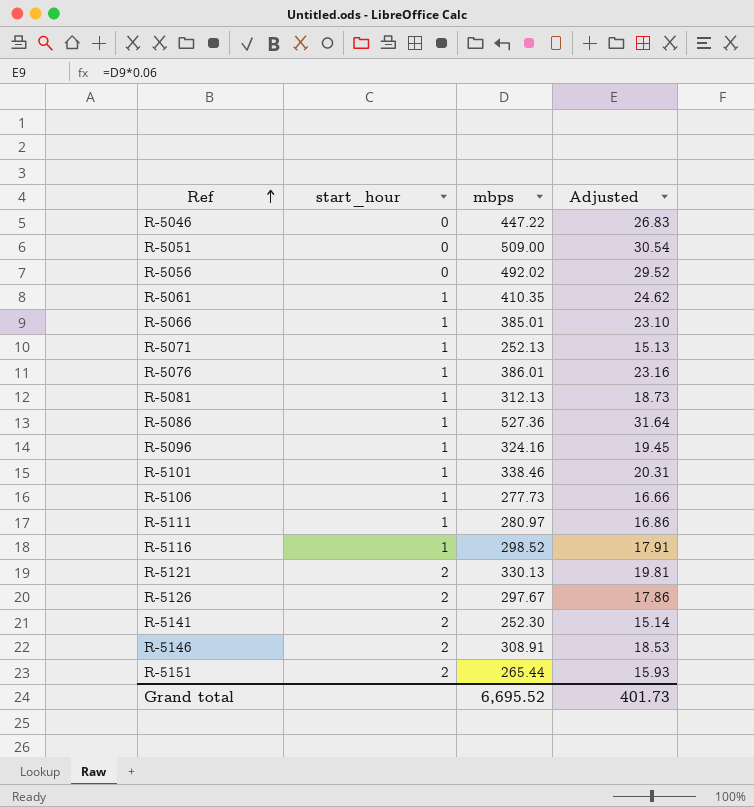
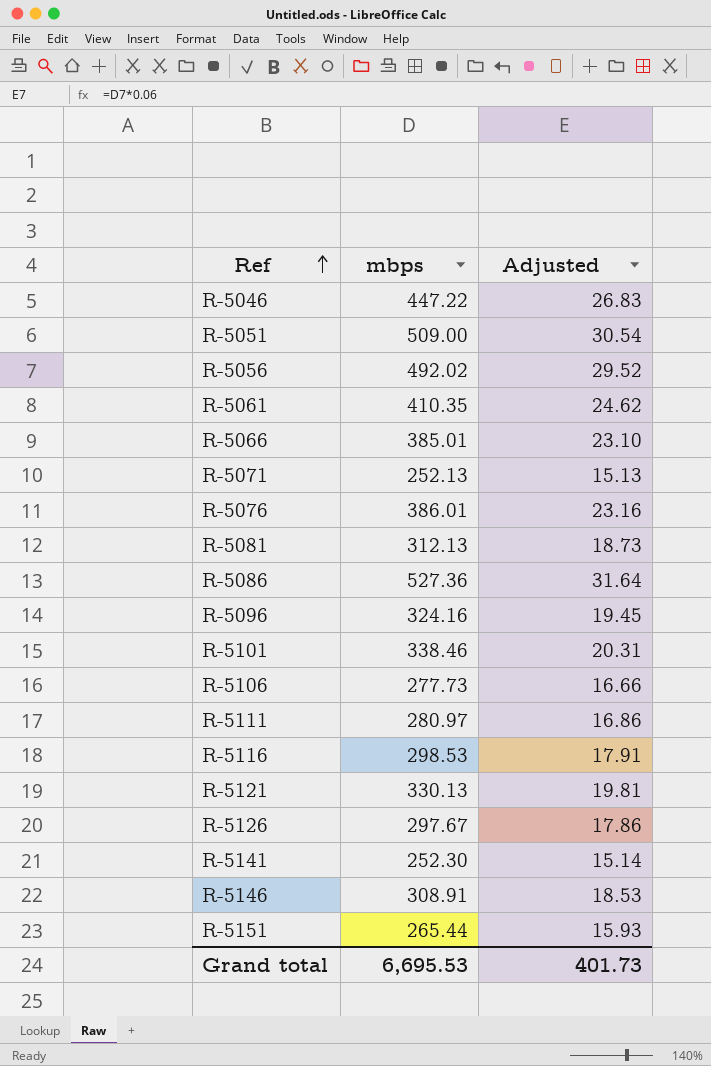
column start_hour | position: 2 -> none
R-5116 | mbps: 298.52 -> 298.53
Grand total | mbps: 6,695.52 -> 6,695.53

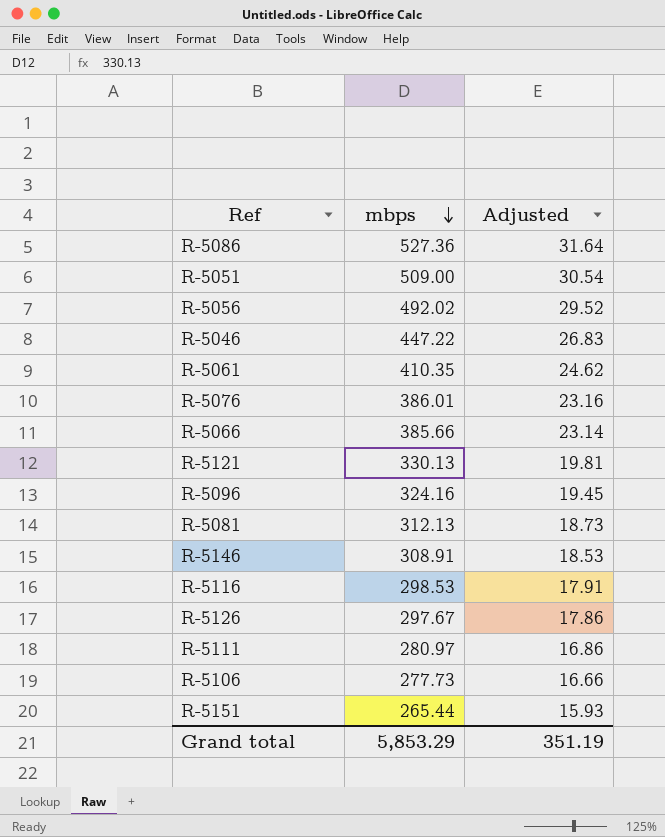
row order: Ref ascending -> mbps descending
row R-5071: 252.13 | 15.13 -> none
row R-5101: 338.46 | 20.31 -> none
row R-5141: 252.30 | 15.14 -> none
R-5066 | mbps: 385.01 -> 385.66
R-5066 | Adjusted: 23.10 -> 23.14
Grand total | mbps: 6,695.53 -> 5,853.29
Grand total | Adjusted: 401.73 -> 351.19

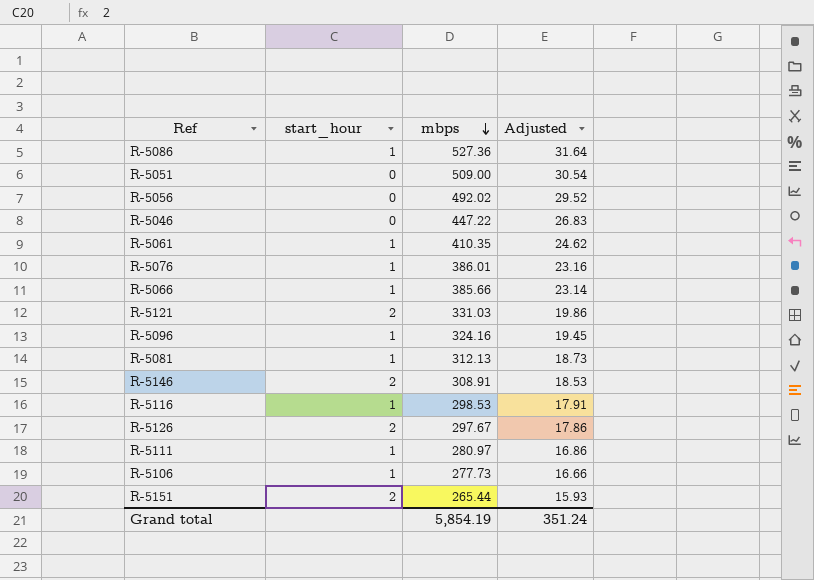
column start_hour | position: none -> 2
R-5121 | mbps: 330.13 -> 331.03
R-5121 | Adjusted: 19.81 -> 19.86
Grand total | mbps: 5,853.29 -> 5,854.19
Grand total | Adjusted: 351.19 -> 351.24

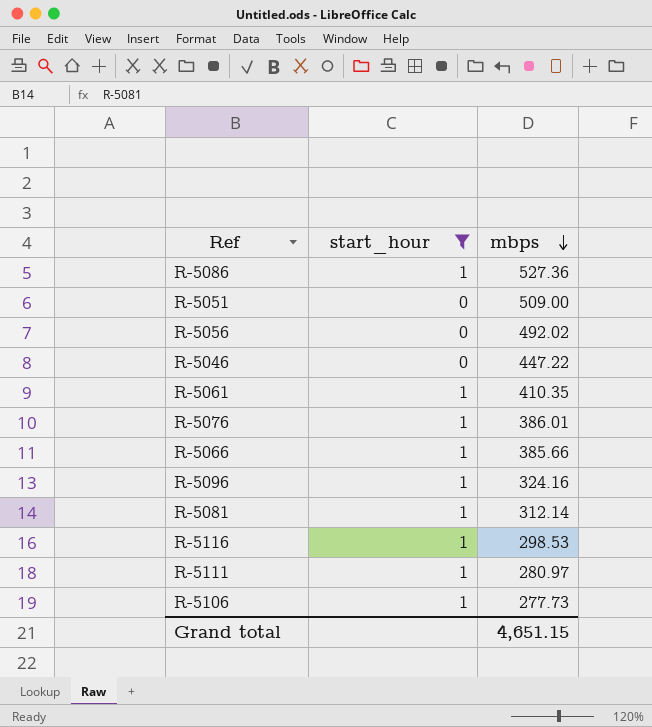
filter: none -> start_hour != 2
column Adjusted | formula: [mbps] * 0.06 -> none
R-5081 | mbps: 312.13 -> 312.14
Grand total | mbps: 5,854.19 -> 4,651.15

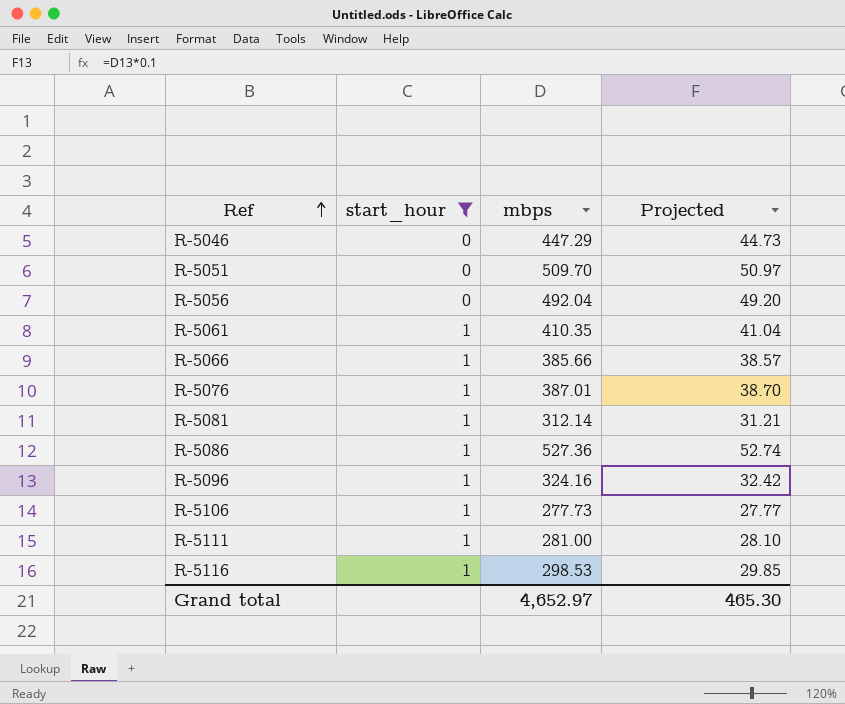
row order: mbps descending -> Ref ascending
column Projected | formula: none -> [mbps] * 0.1
R-5046 | mbps: 447.22 -> 447.29
R-5051 | mbps: 509.00 -> 509.70
R-5056 | mbps: 492.02 -> 492.04
R-5076 | mbps: 386.01 -> 387.01
R-5111 | mbps: 280.97 -> 281.00
Grand total | mbps: 4,651.15 -> 4,652.97

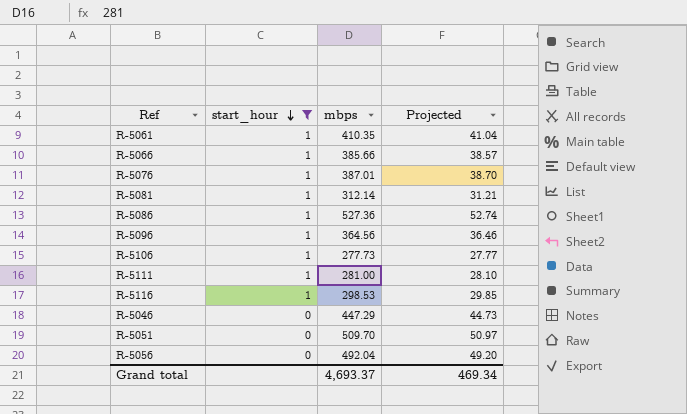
row order: Ref ascending -> start_hour descending
R-5096 | mbps: 324.16 -> 364.56
R-5096 | Projected: 32.42 -> 36.46
Grand total | mbps: 4,652.97 -> 4,693.37
Grand total | Projected: 465.30 -> 469.34

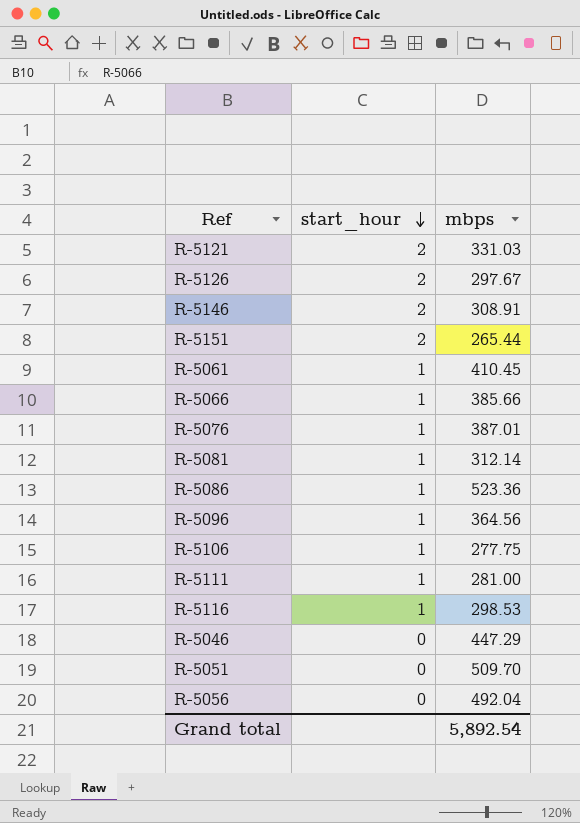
filter: start_hour != 2 -> none
column Projected | formula: [mbps] * 0.1 -> none
R-5061 | mbps: 410.35 -> 410.45
R-5086 | mbps: 527.36 -> 523.36
R-5106 | mbps: 277.73 -> 277.75
Grand total | mbps: 4,693.37 -> 5,892.54

